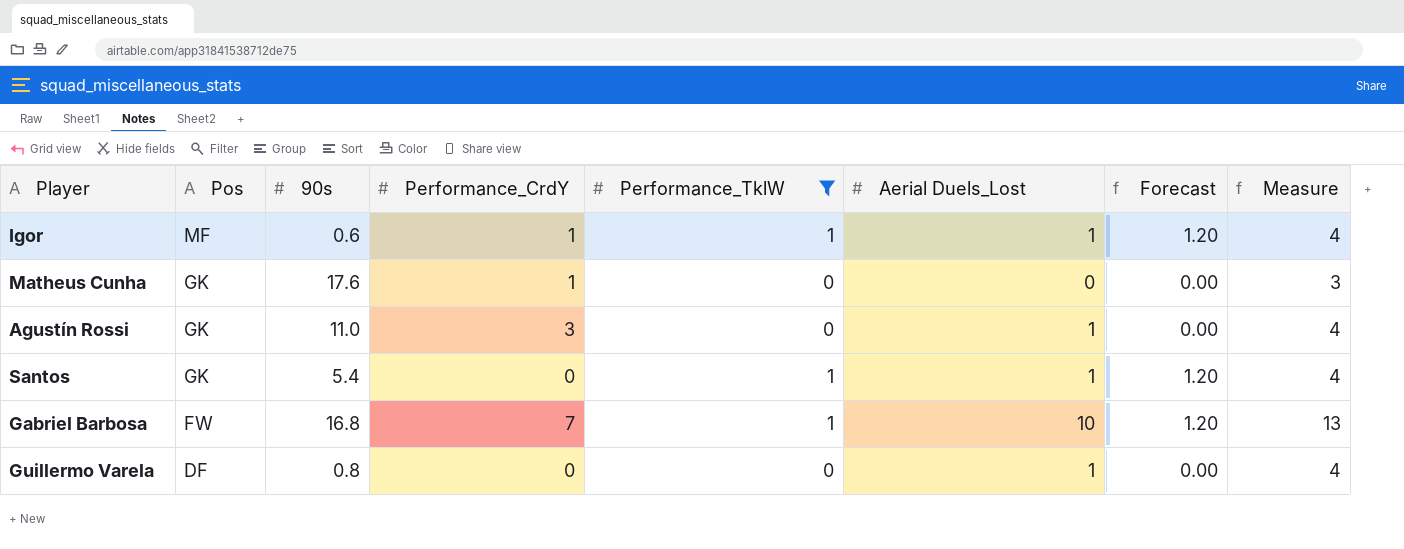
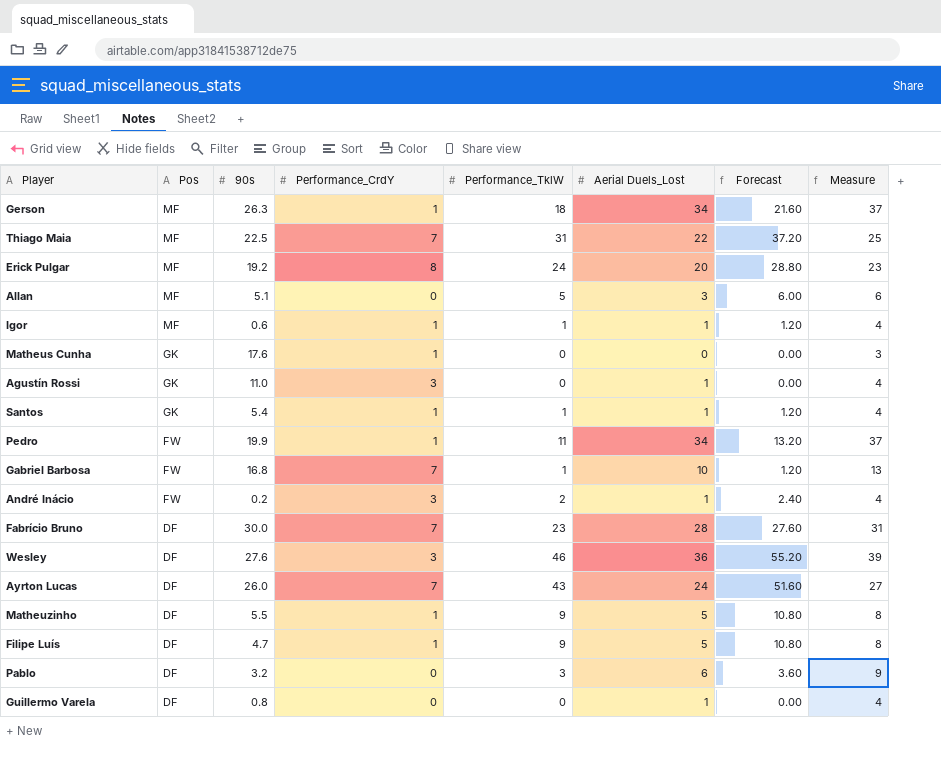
filter: Performance_TklW <= 1 -> none
Santos | Performance_CrdY: 0 -> 1

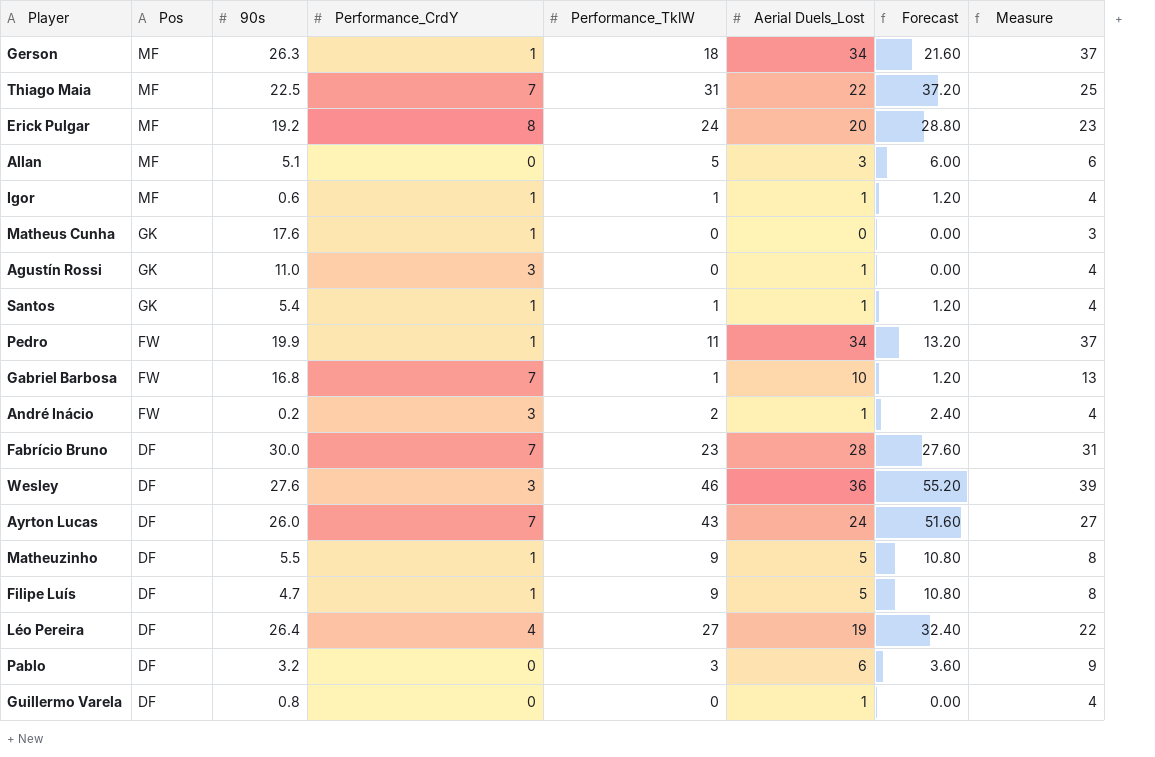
row Léo Pereira: none -> DF | 26.4 | 4 | 27 | 19 | 32.40 | 22

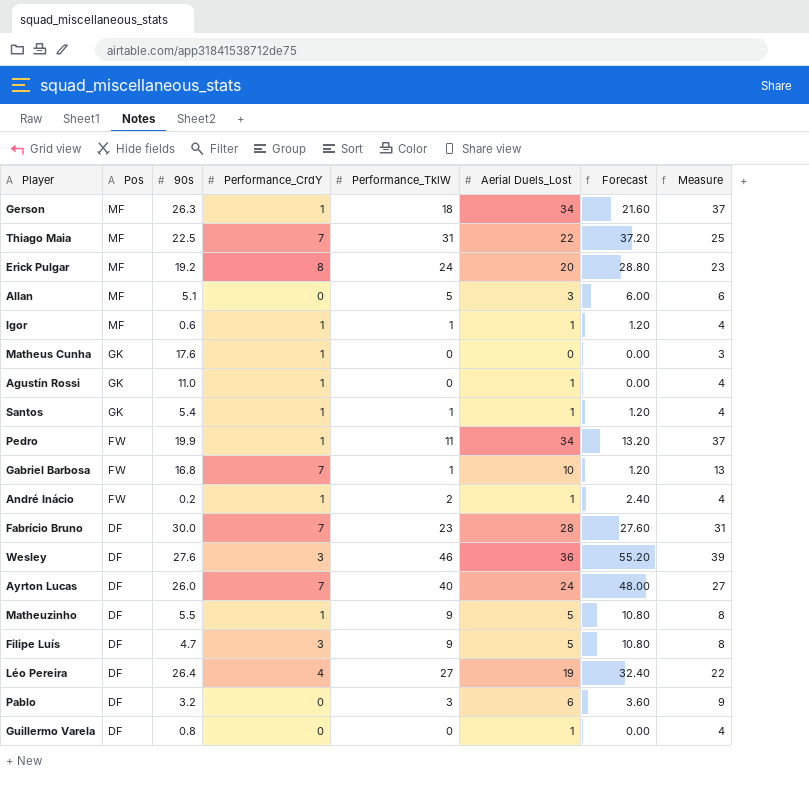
Agustín Rossi | Performance_CrdY: 3 -> 1
André Inácio | Performance_CrdY: 3 -> 1
Ayrton Lucas | Performance_TklW: 43 -> 40
Ayrton Lucas | Forecast: 51.60 -> 48.00
Filipe Luís | Performance_CrdY: 1 -> 3

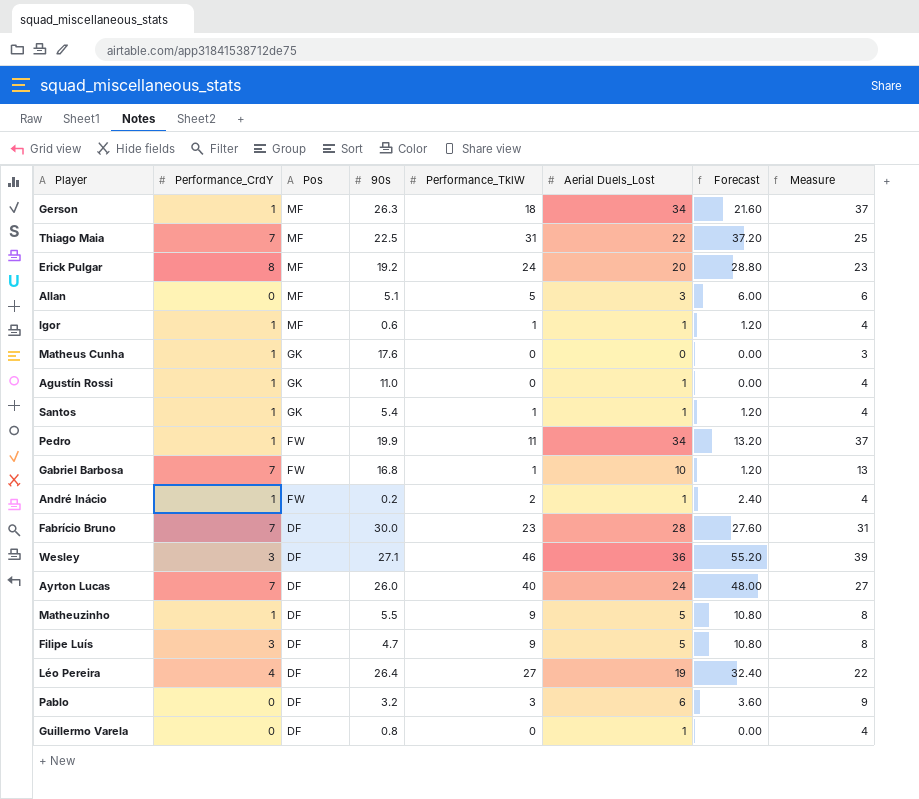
column Performance_CrdY | position: 4 -> 2
Wesley | 90s: 27.6 -> 27.1

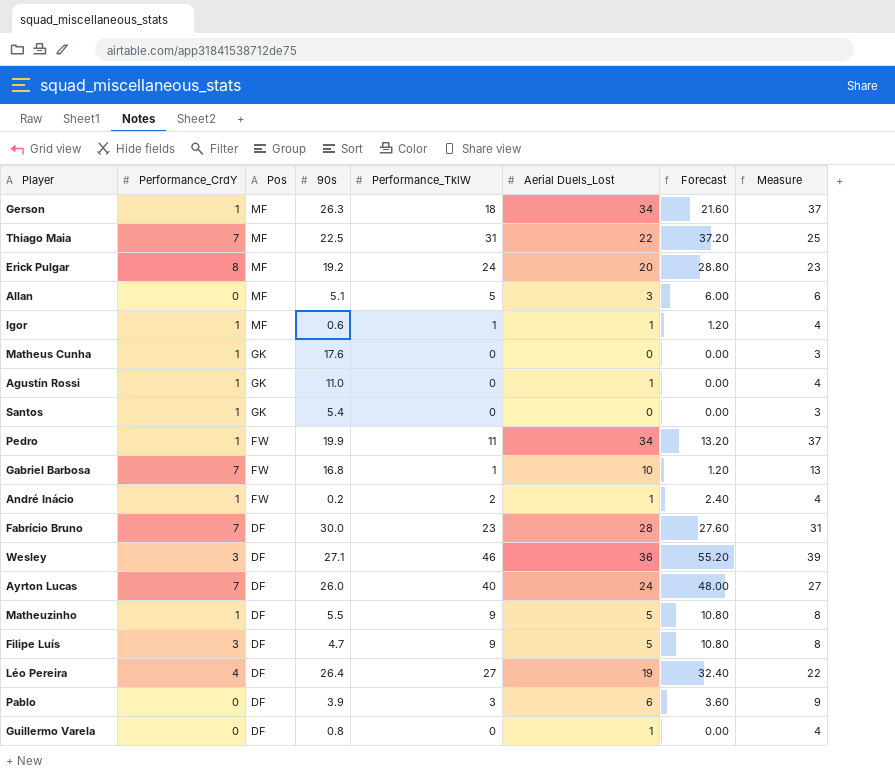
Santos | Performance_TklW: 1 -> 0
Santos | Aerial Duels_Lost: 1 -> 0
Santos | Forecast: 1.20 -> 0.00
Santos | Measure: 4 -> 3
Pablo | 90s: 3.2 -> 3.9

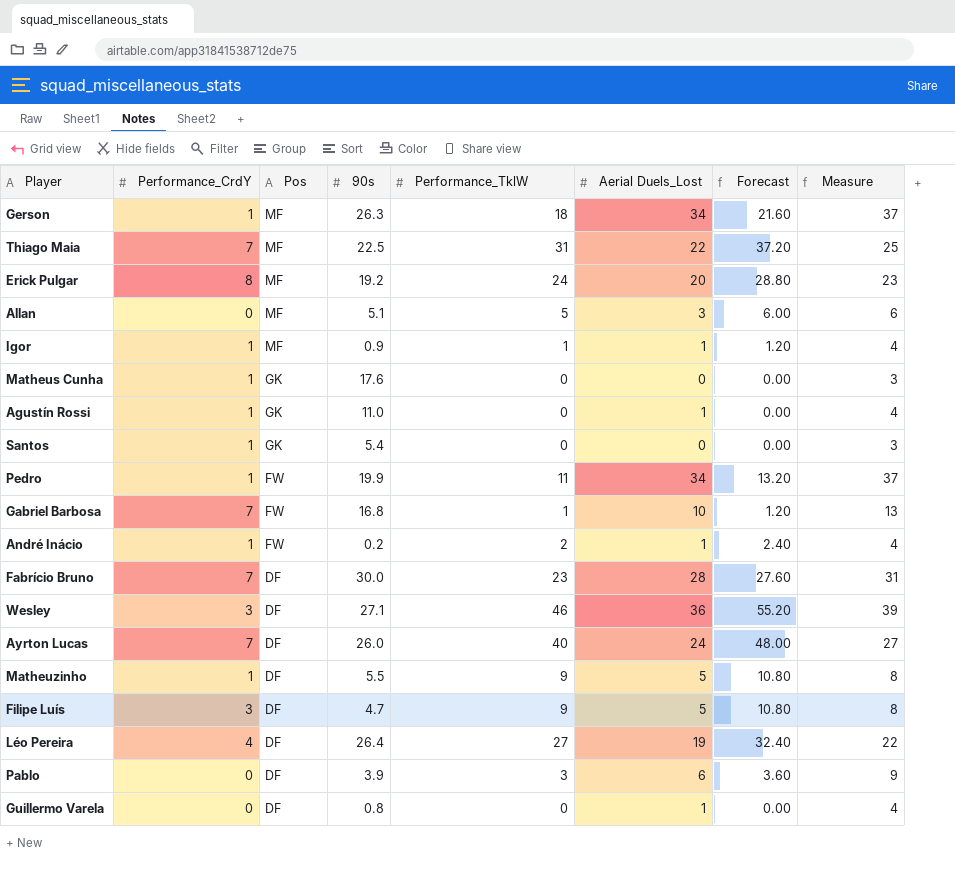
Igor | 90s: 0.6 -> 0.9

